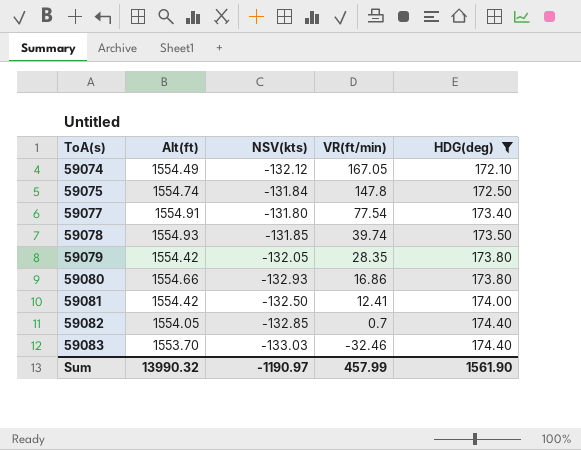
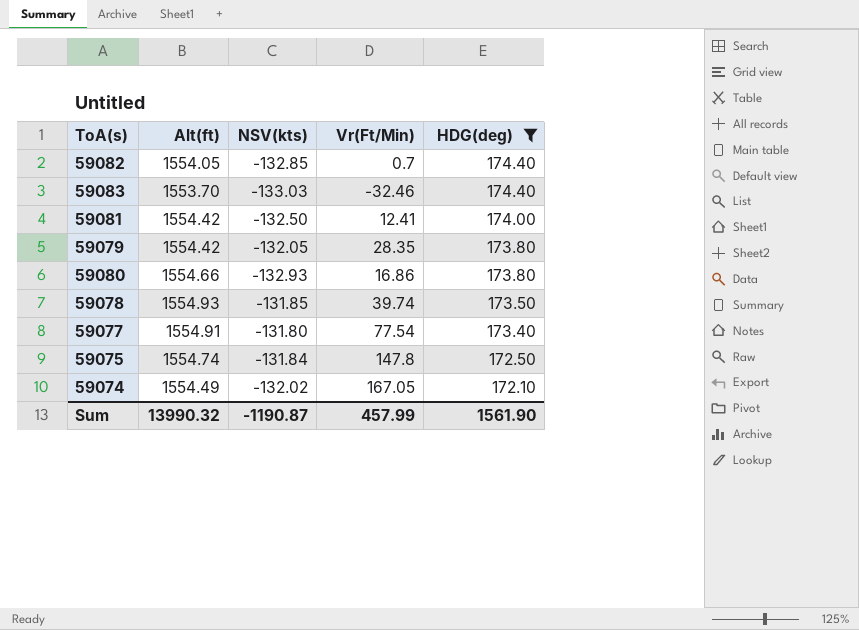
row order: ToA(s) ascending -> HDG(deg) descending
column name: VR(ft/min) -> Vr(Ft/Min)
59074 | NSV(kts): -132.12 -> -132.02
Sum | NSV(kts): -1190.97 -> -1190.87

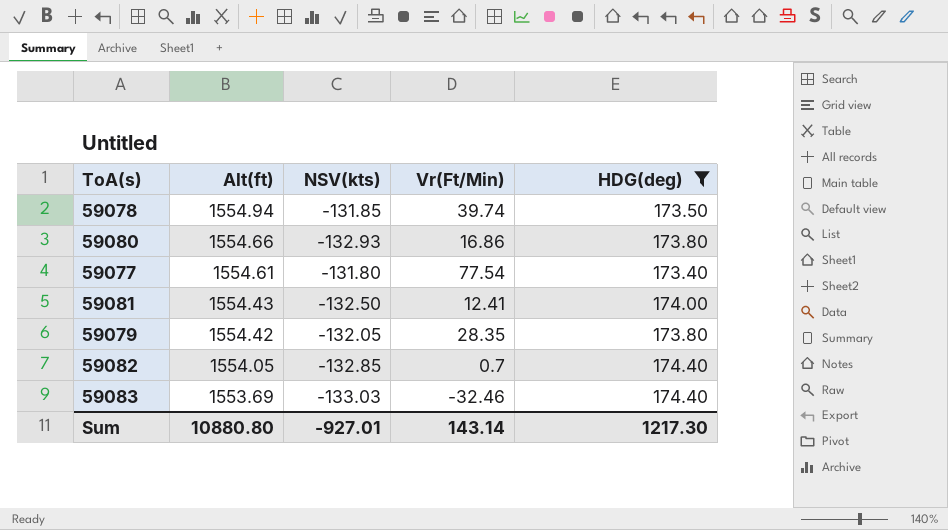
row order: HDG(deg) descending -> Alt(ft) descending
row 59075: 1554.74 | -131.84 | 147.8 | 172.50 -> none
row 59074: 1554.49 | -132.02 | 167.05 | 172.10 -> none
59078 | Alt(ft): 1554.93 -> 1554.94
59077 | Alt(ft): 1554.91 -> 1554.61
59081 | Alt(ft): 1554.42 -> 1554.43
59083 | Alt(ft): 1553.70 -> 1553.69
Sum | Alt(ft): 13990.32 -> 10880.80
Sum | NSV(kts): -1190.87 -> -927.01
Sum | Vr(Ft/Min): 457.99 -> 143.14
Sum | HDG(deg): 1561.90 -> 1217.30

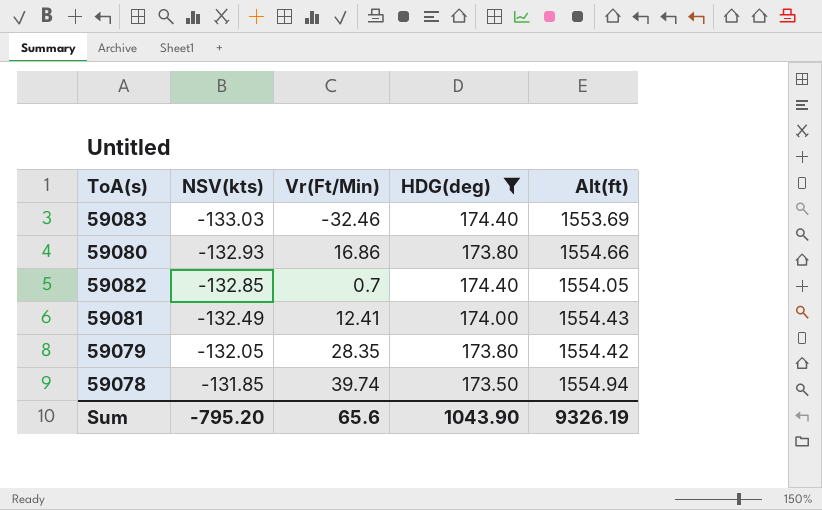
row order: Alt(ft) descending -> NSV(kts) ascending
column Alt(ft) | position: 2 -> 5
row 59077: 1554.61 | -131.80 | 77.54 | 173.40 -> none
59081 | NSV(kts): -132.50 -> -132.49
Sum | NSV(kts): -927.01 -> -795.20
Sum | Vr(Ft/Min): 143.14 -> 65.6
Sum | HDG(deg): 1217.30 -> 1043.90
Sum | Alt(ft): 10880.80 -> 9326.19

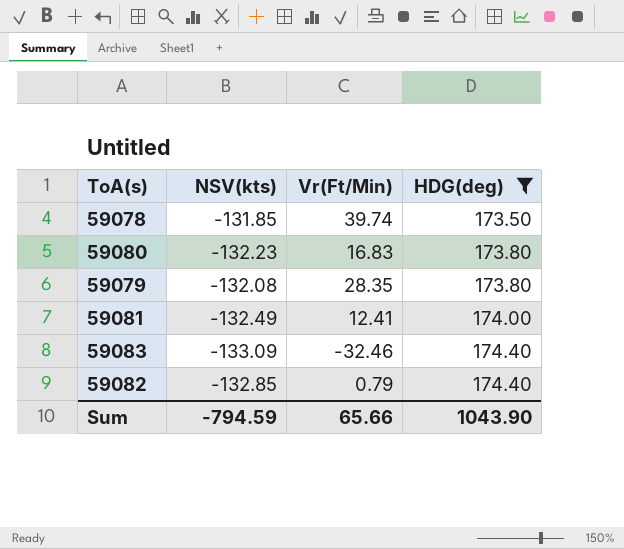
row order: NSV(kts) ascending -> HDG(deg) ascending
column Alt(ft) | position: 5 -> none
59080 | NSV(kts): -132.93 -> -132.23
59080 | Vr(Ft/Min): 16.86 -> 16.83
59079 | NSV(kts): -132.05 -> -132.08
59083 | NSV(kts): -133.03 -> -133.09
59082 | Vr(Ft/Min): 0.7 -> 0.79
Sum | NSV(kts): -795.20 -> -794.59
Sum | Vr(Ft/Min): 65.6 -> 65.66

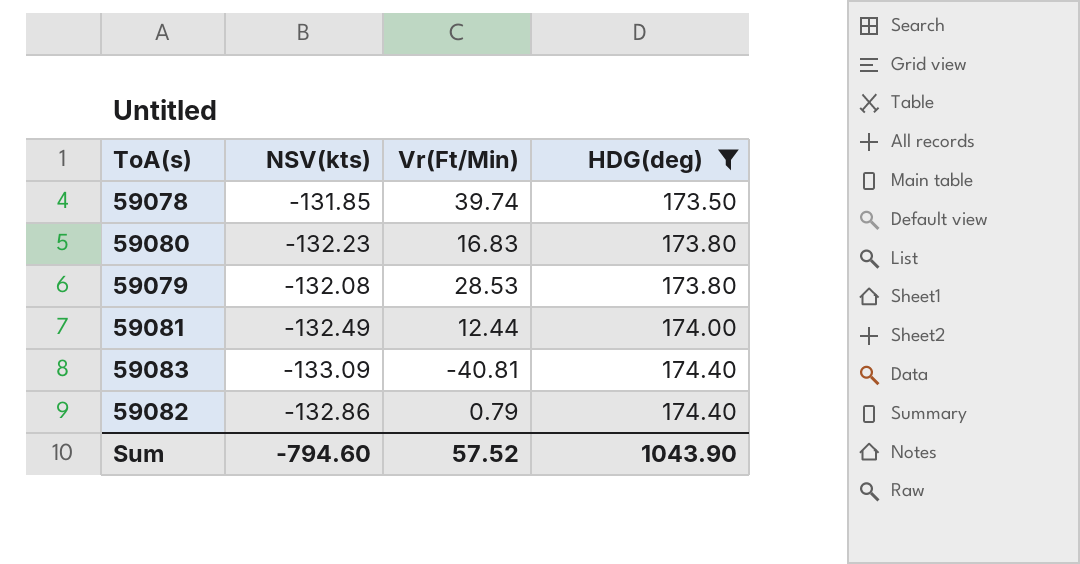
59079 | Vr(Ft/Min): 28.35 -> 28.53
59081 | Vr(Ft/Min): 12.41 -> 12.44
59083 | Vr(Ft/Min): -32.46 -> -40.81
59082 | NSV(kts): -132.85 -> -132.86
Sum | NSV(kts): -794.59 -> -794.60
Sum | Vr(Ft/Min): 65.66 -> 57.52

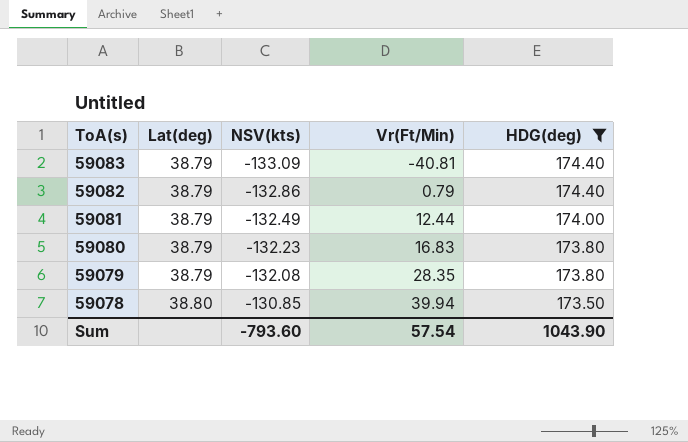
row order: HDG(deg) ascending -> ToA(s) descending
column Lat(deg) | position: none -> 2
59079 | Vr(Ft/Min): 28.53 -> 28.35
59078 | NSV(kts): -131.85 -> -130.85
59078 | Vr(Ft/Min): 39.74 -> 39.94
Sum | NSV(kts): -794.60 -> -793.60
Sum | Vr(Ft/Min): 57.52 -> 57.54

